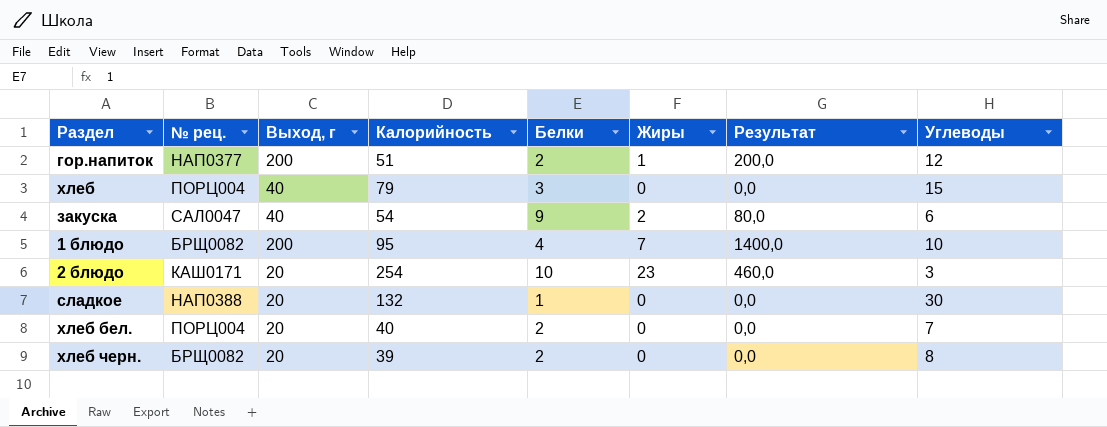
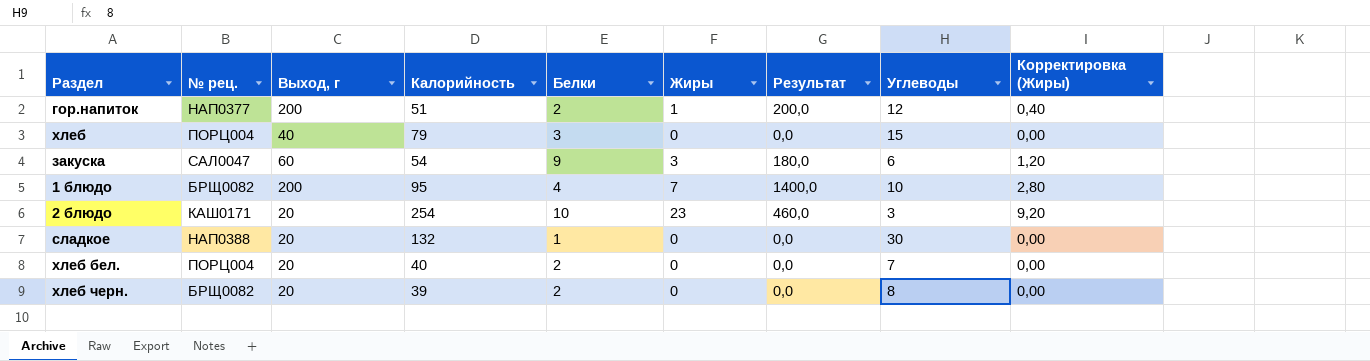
column Корректировка (Жиры) | formula: none -> [Жиры] * 0,4
закуска | Выход, г: 40 -> 60
закуска | Жиры: 2 -> 3
закуска | Результат: 80,0 -> 180,0

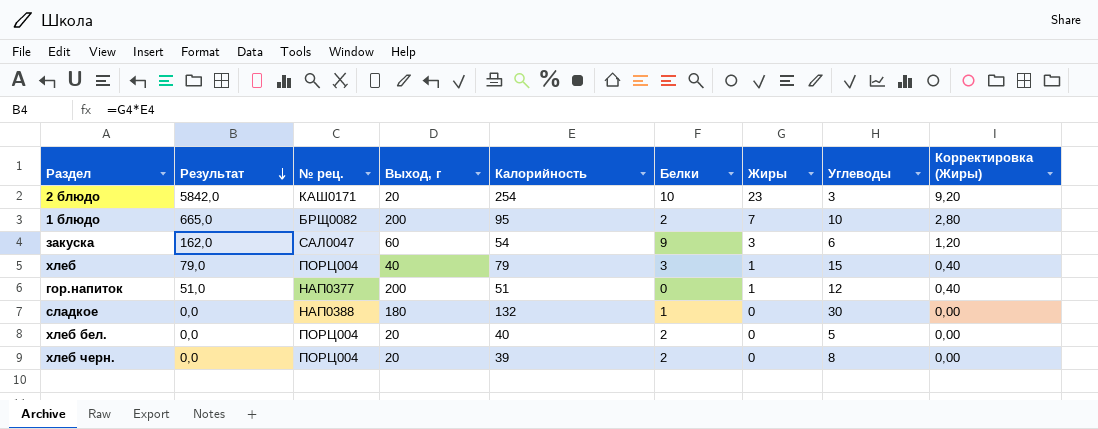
row order: none -> Результат descending
column Результат | formula: [Выход, г] * [Жиры] -> [Калорийность] * [Жиры]
column Результат | position: 7 -> 2
1 блюдо | Белки: 4 -> 2
хлеб | Жиры: 0 -> 1
хлеб | Корректировка (Жиры): 0,00 -> 0,40
гор.напиток | Белки: 2 -> 0
сладкое | Выход, г: 20 -> 180
хлеб бел. | Углеводы: 7 -> 5
хлеб черн. | № рец.: БРЩ0082 -> ПОРЦ004

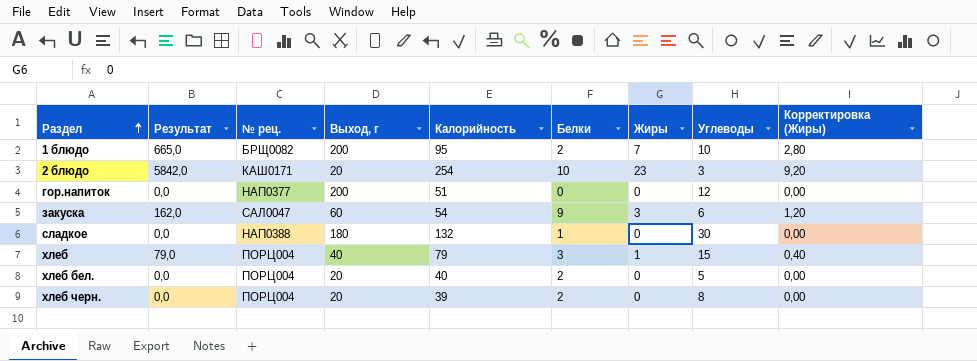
row order: Результат descending -> Раздел ascending
гор.напиток | Результат: 51,0 -> 0,0
гор.напиток | Жиры: 1 -> 0
гор.напиток | Корректировка (Жиры): 0,40 -> 0,00

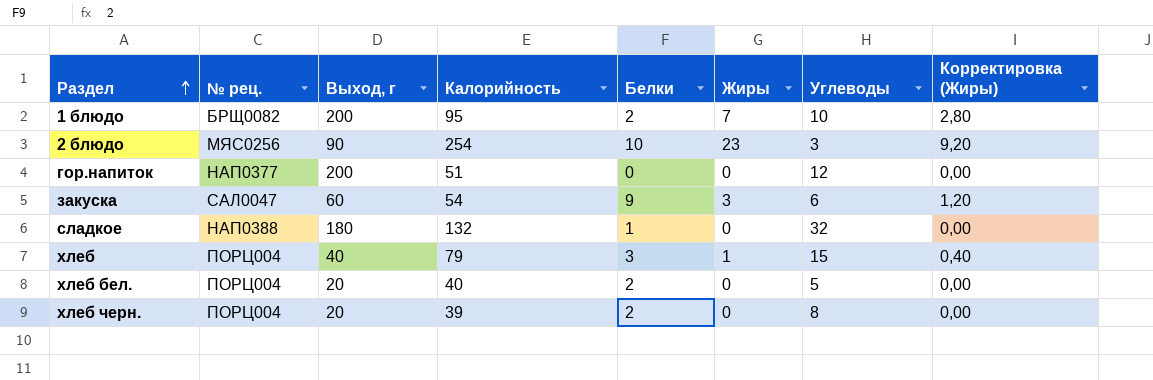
column Результат | formula: [Калорийность] * [Жиры] -> none
2 блюдо | № рец.: КАШ0171 -> МЯС0256
2 блюдо | Выход, г: 20 -> 90
сладкое | Углеводы: 30 -> 32

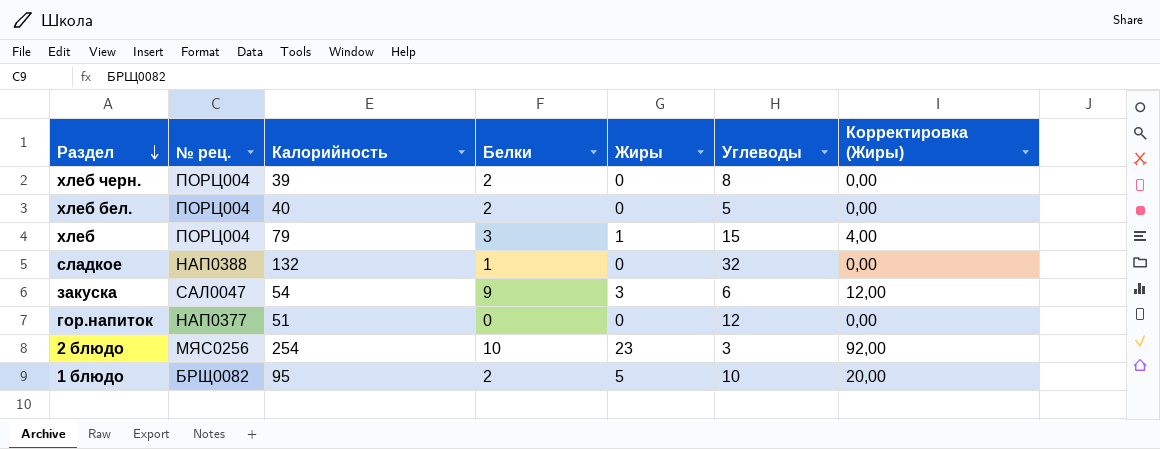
row order: Раздел ascending -> Раздел descending
column Выход, г | position: 3 -> none
column Корректировка (Жиры) | formula: [Жиры] * 0,4 -> [Жиры] * 4
1 блюдо | Жиры: 7 -> 5

